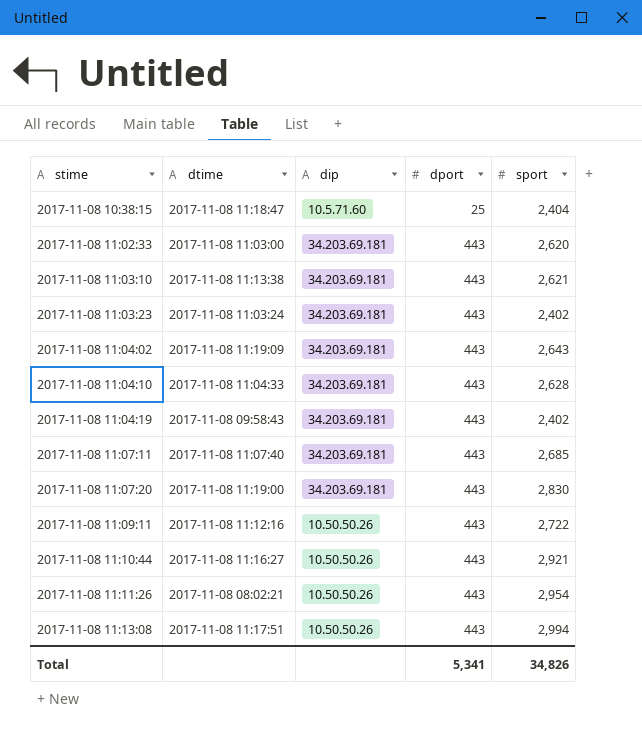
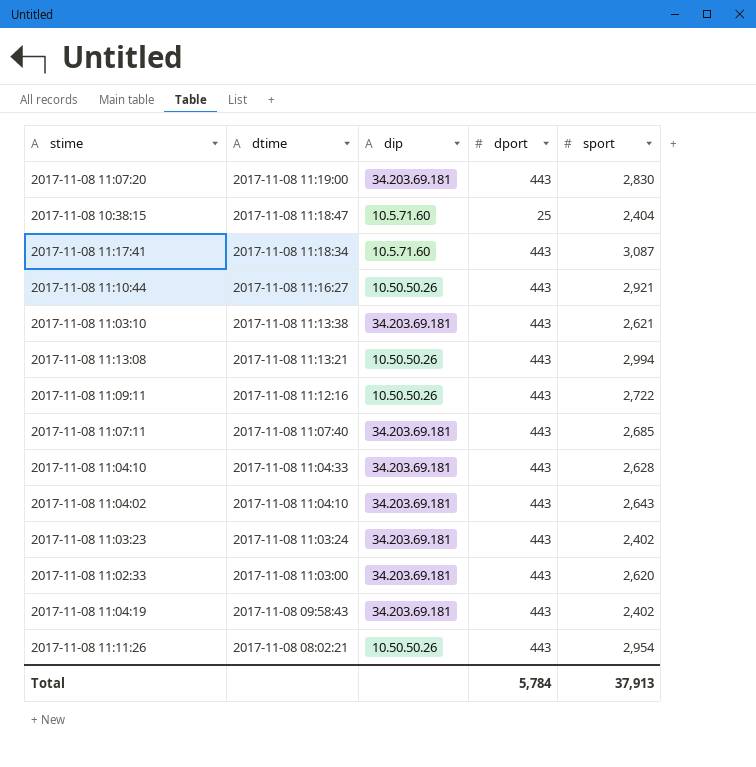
row order: stime ascending -> dtime descending
row 2017-11-08 11:17:41: none -> 2017-11-08 11:18:34 | 10.5.71.60 | 443 | 3,087
2017-11-08 11:13:08 | dtime: 2017-11-08 11:17:51 -> 2017-11-08 11:13:21
2017-11-08 11:04:02 | dtime: 2017-11-08 11:19:09 -> 2017-11-08 11:04:10
Total | dport: 5,341 -> 5,784
Total | sport: 34,826 -> 37,913

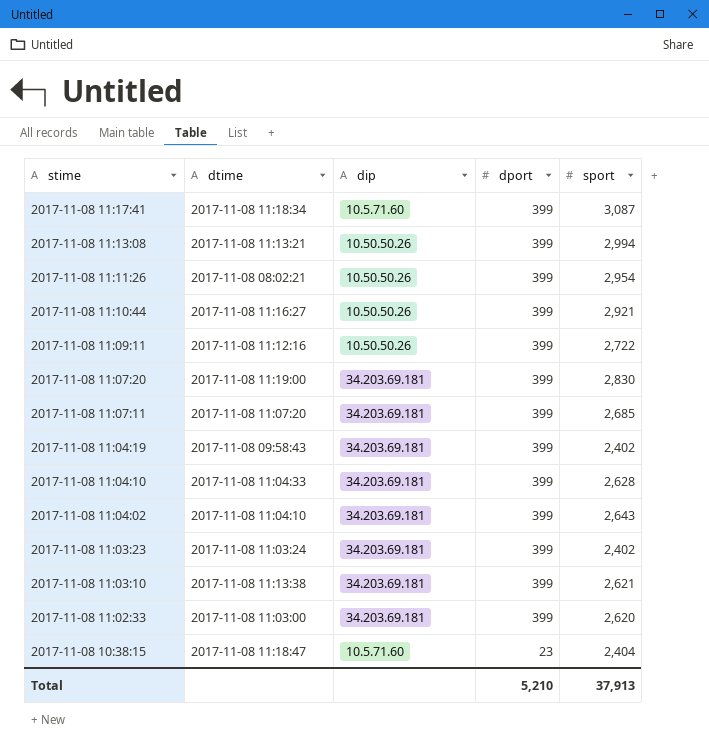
row order: dtime descending -> stime descending
2017-11-08 11:17:41 | dport: 443 -> 399
2017-11-08 11:13:08 | dport: 443 -> 399
2017-11-08 11:11:26 | dport: 443 -> 399
2017-11-08 11:10:44 | dport: 443 -> 399
2017-11-08 11:09:11 | dport: 443 -> 399
2017-11-08 11:07:20 | dport: 443 -> 399
2017-11-08 11:07:11 | dtime: 2017-11-08 11:07:40 -> 2017-11-08 11:07:20
2017-11-08 11:07:11 | dport: 443 -> 399
2017-11-08 11:04:19 | dport: 443 -> 399
2017-11-08 11:04:10 | dport: 443 -> 399
2017-11-08 11:04:02 | dport: 443 -> 399
2017-11-08 11:03:23 | dport: 443 -> 399
2017-11-08 11:03:10 | dport: 443 -> 399
2017-11-08 11:02:33 | dport: 443 -> 399
2017-11-08 10:38:15 | dport: 25 -> 23
Total | dport: 5,784 -> 5,210

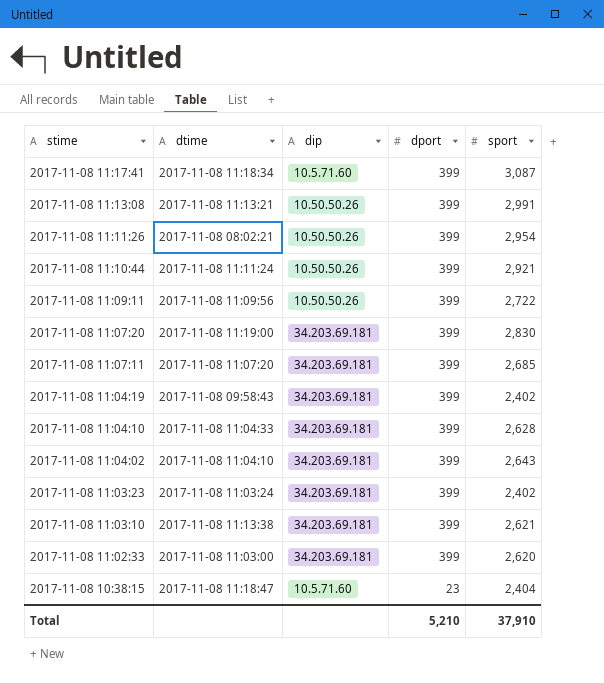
2017-11-08 11:13:08 | sport: 2,994 -> 2,991
2017-11-08 11:10:44 | dtime: 2017-11-08 11:16:27 -> 2017-11-08 11:11:24
2017-11-08 11:09:11 | dtime: 2017-11-08 11:12:16 -> 2017-11-08 11:09:56
Total | sport: 37,913 -> 37,910

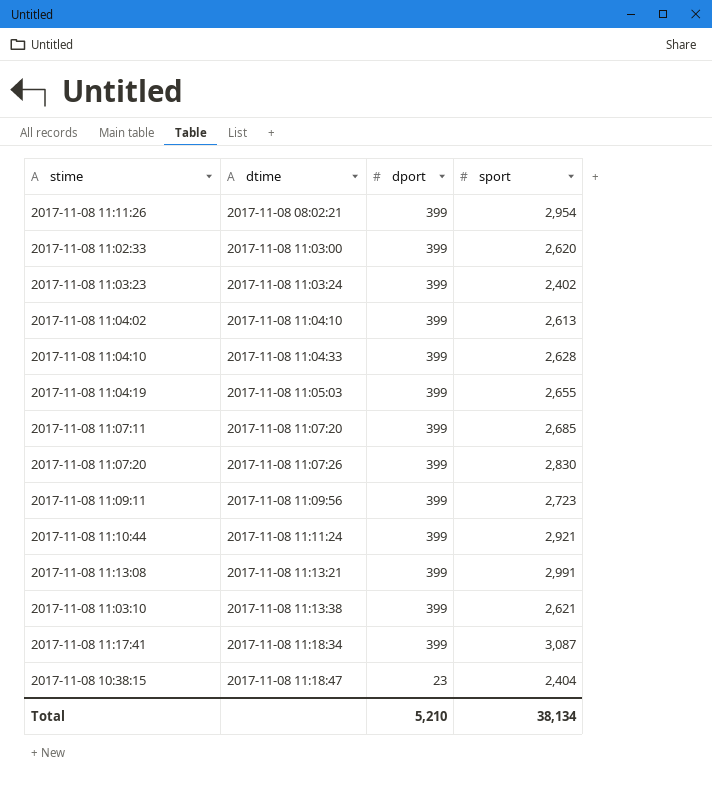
row order: stime descending -> dtime ascending
column dip | position: 3 -> none
2017-11-08 11:04:02 | sport: 2,643 -> 2,613
2017-11-08 11:04:19 | dtime: 2017-11-08 09:58:43 -> 2017-11-08 11:05:03
2017-11-08 11:04:19 | sport: 2,402 -> 2,655
2017-11-08 11:07:20 | dtime: 2017-11-08 11:19:00 -> 2017-11-08 11:07:26
2017-11-08 11:09:11 | sport: 2,722 -> 2,723
Total | sport: 37,910 -> 38,134

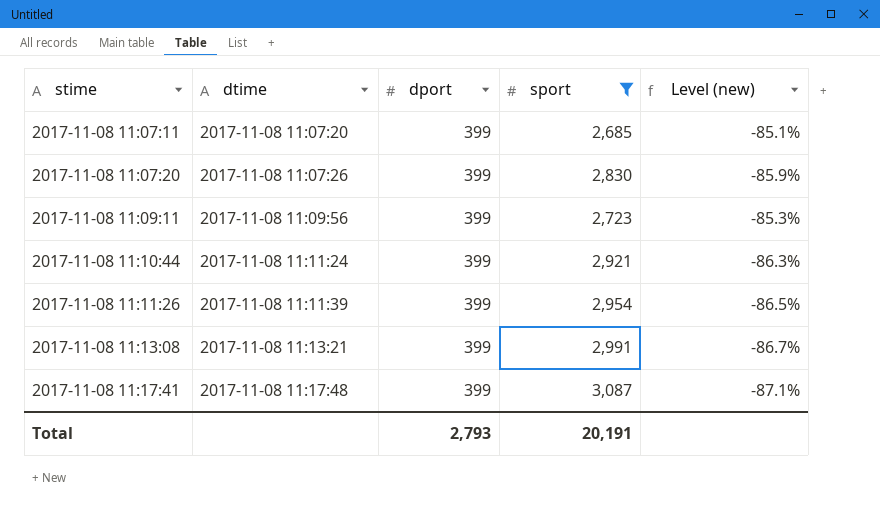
filter: none -> sport >= 2,685
row order: dtime ascending -> stime ascending
column Level (new) | formula: none -> ([dport] - [sport]) / [sport]
2017-11-08 11:11:26 | dtime: 2017-11-08 08:02:21 -> 2017-11-08 11:11:39
2017-11-08 11:17:41 | dtime: 2017-11-08 11:18:34 -> 2017-11-08 11:17:48
Total | dport: 5,210 -> 2,793
Total | sport: 38,134 -> 20,191

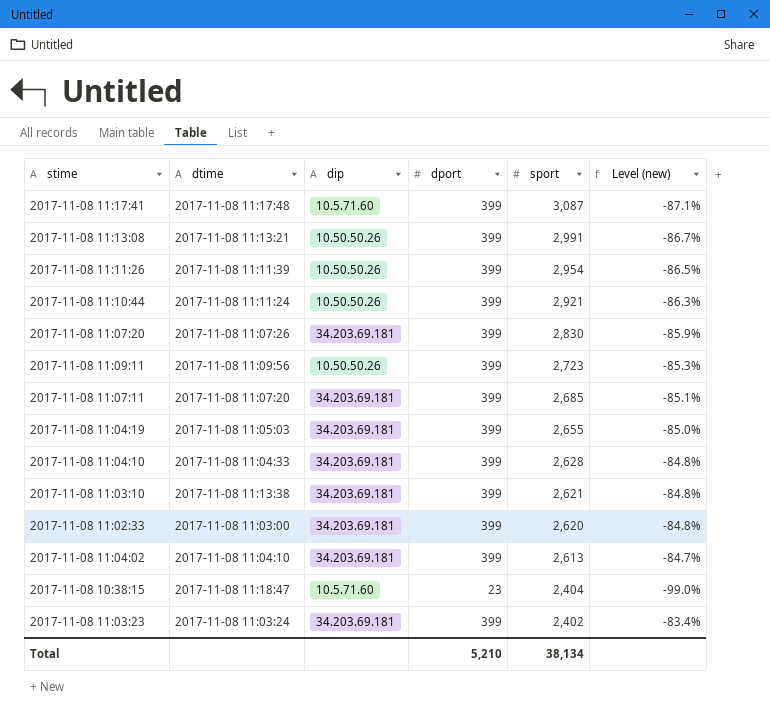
filter: sport >= 2,685 -> none
row order: stime ascending -> sport descending
column dip | position: none -> 3
Total | dport: 2,793 -> 5,210
Total | sport: 20,191 -> 38,134

